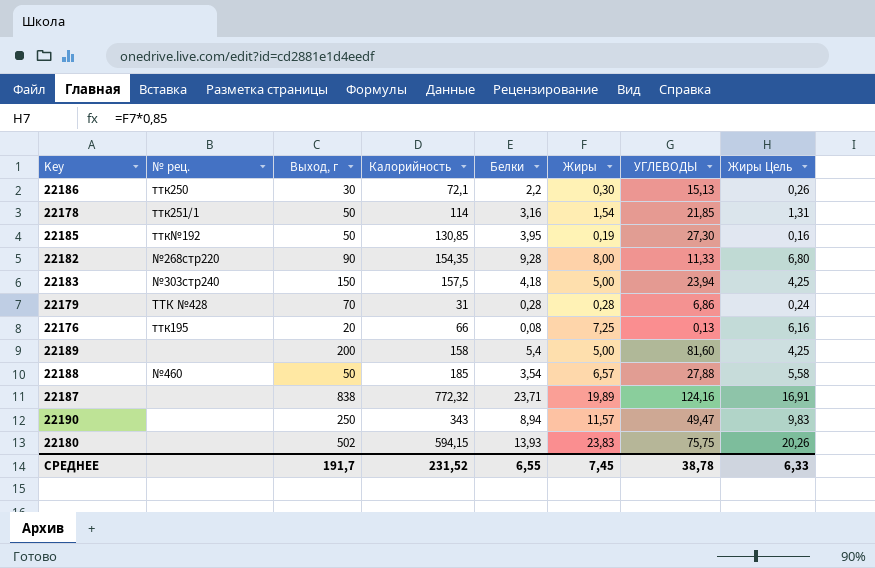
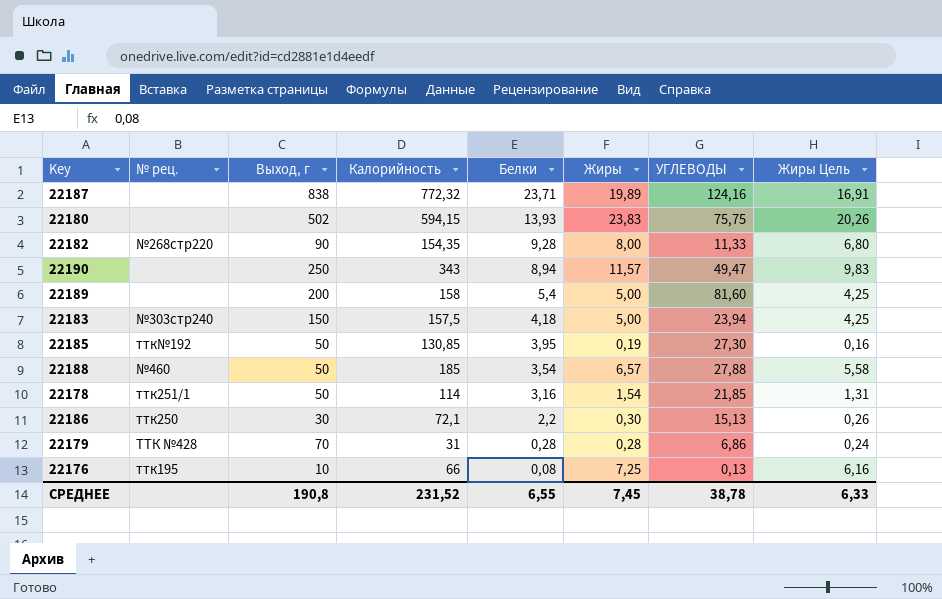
row order: none -> Белки descending
22176 | Выход, г: 20 -> 10
СРЕДНЕЕ | Выход, г: 191,7 -> 190,8

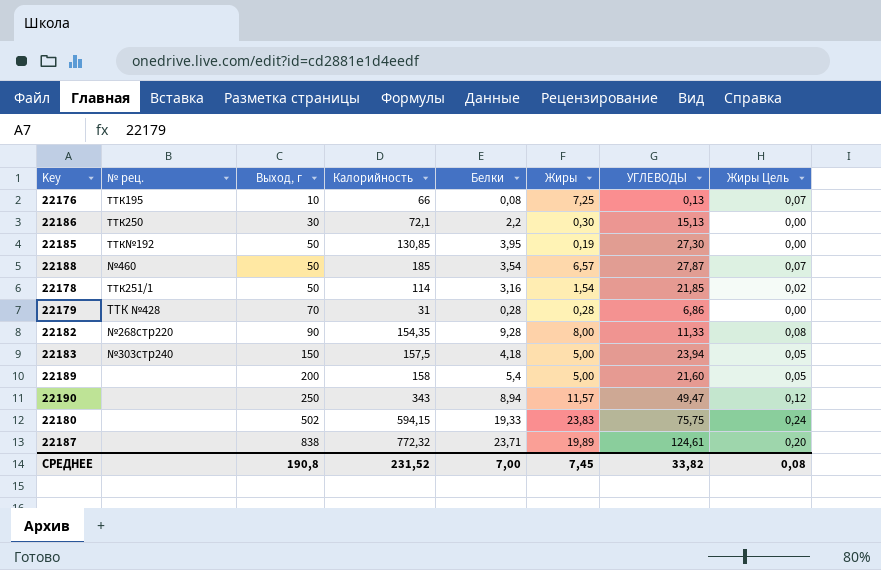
row order: Белки descending -> Выход, г ascending
column Жиры Цель | formula: [Жиры] * 0,85 -> [Жиры] * 0,01
22188 | УГЛЕВОДЫ: 27,88 -> 27,87
22189 | УГЛЕВОДЫ: 81,60 -> 21,60
22180 | Белки: 13,93 -> 19,33
22187 | УГЛЕВОДЫ: 124,16 -> 124,61
СРЕДНЕЕ | Белки: 6,55 -> 7,00
СРЕДНЕЕ | УГЛЕВОДЫ: 38,78 -> 33,82
СРЕДНЕЕ | Жиры Цель: 6,33 -> 0,08

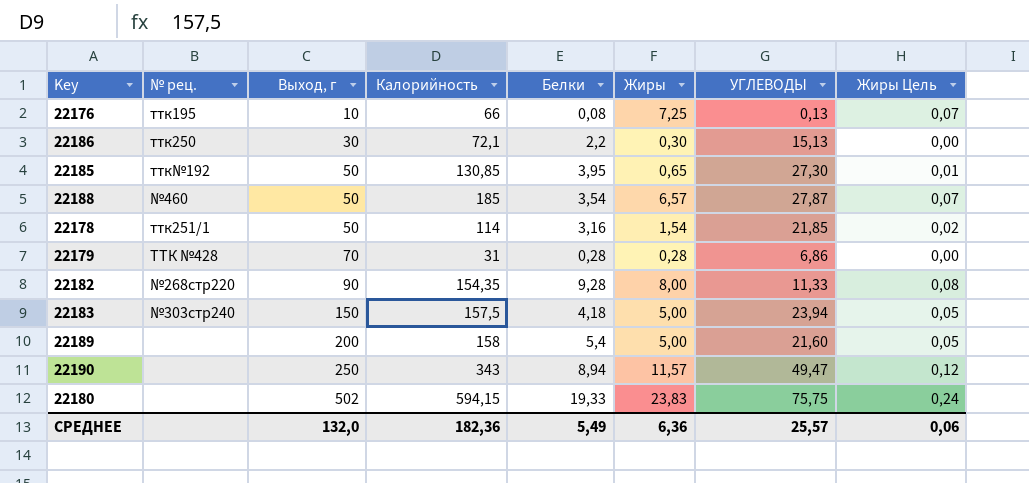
row 22187: none | 838 | 772,32 | 23,71 | 19,89 | 124,61 | 0,20 -> none
22185 | Жиры: 0,19 -> 0,65
22185 | Жиры Цель: 0,00 -> 0,01
СРЕДНЕЕ | Выход, г: 190,8 -> 132,0
СРЕДНЕЕ | Калорийность: 231,52 -> 182,36
СРЕДНЕЕ | Белки: 7,00 -> 5,49
СРЕДНЕЕ | Жиры: 7,45 -> 6,36
СРЕДНЕЕ | УГЛЕВОДЫ: 33,82 -> 25,57
СРЕДНЕЕ | Жиры Цель: 0,08 -> 0,06

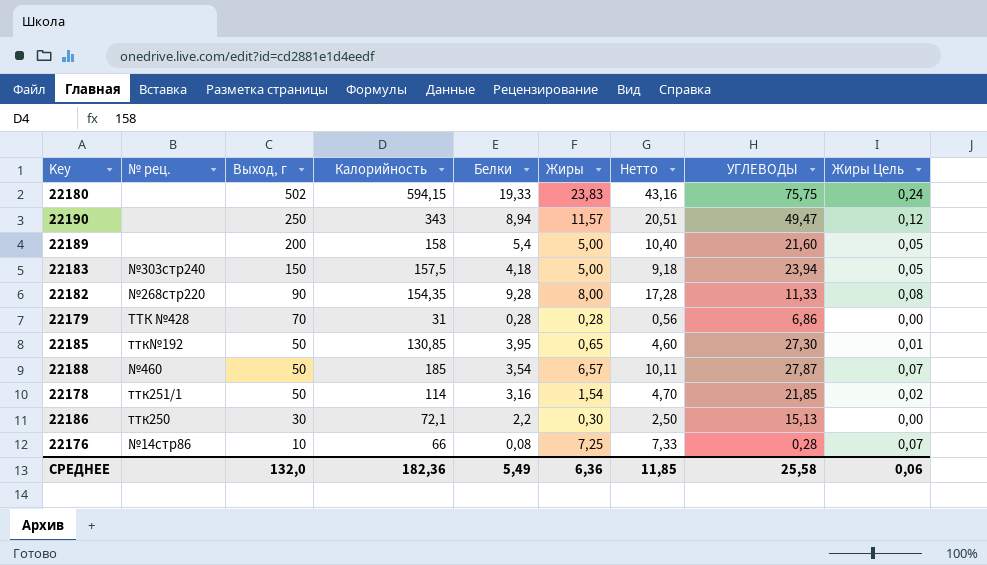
row order: Выход, г ascending -> Выход, г descending
column Нетто | formula: none -> [Белки] + [Жиры]
22176 | № рец.: ттк195 -> №14стр86
22176 | УГЛЕВОДЫ: 0,13 -> 0,28
СРЕДНЕЕ | УГЛЕВОДЫ: 25,57 -> 25,58

